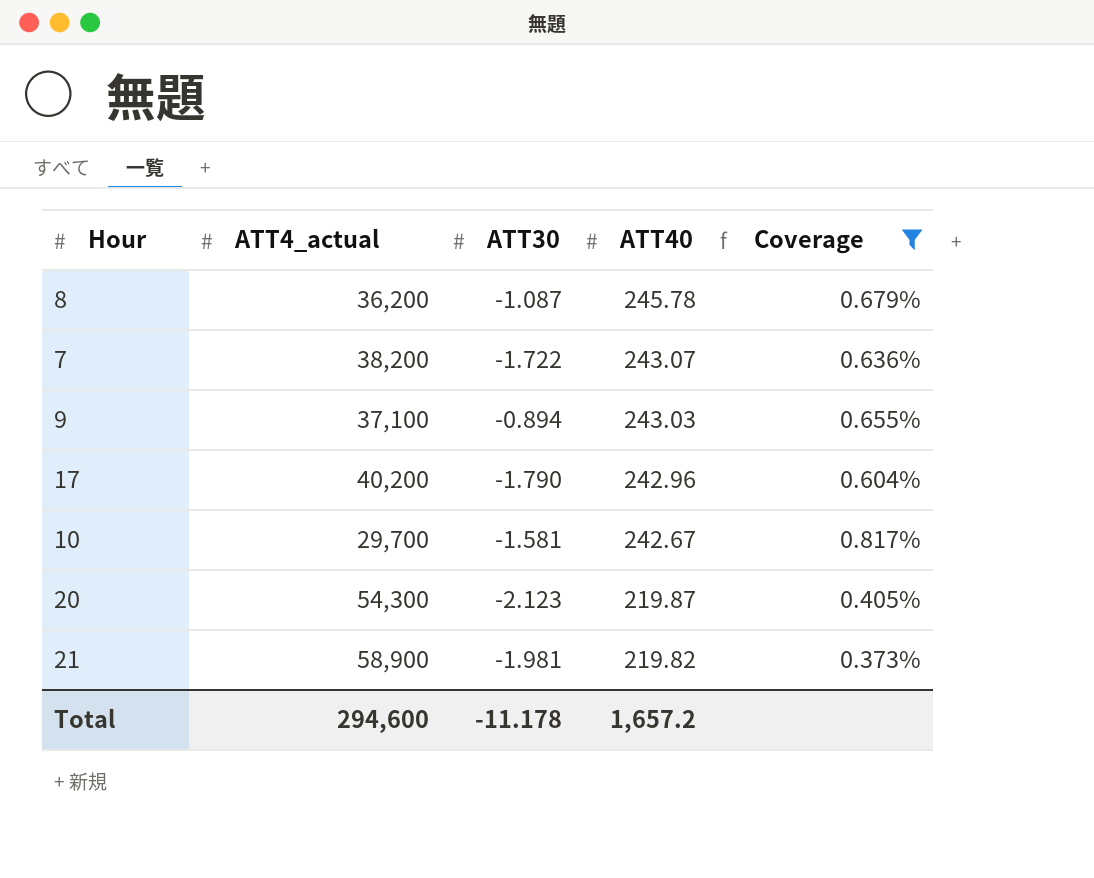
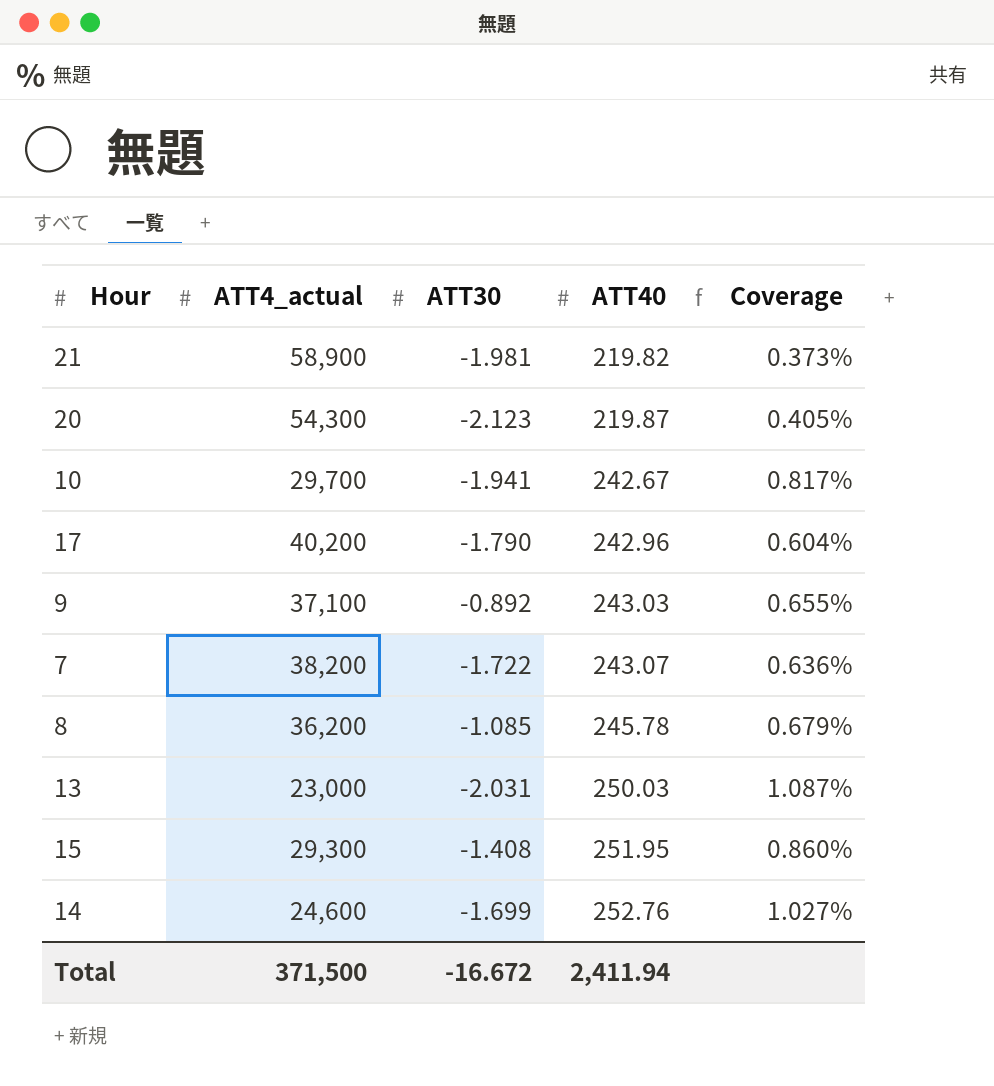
filter: Coverage <= 0.817% -> none
row order: ATT40 descending -> ATT40 ascending
10 | ATT30: -1.581 -> -1.941
9 | ATT30: -0.894 -> -0.892
8 | ATT30: -1.087 -> -1.085
Total | ATT4_actual: 294,600 -> 371,500
Total | ATT30: -11.178 -> -16.672
Total | ATT40: 1,657.2 -> 2,411.94

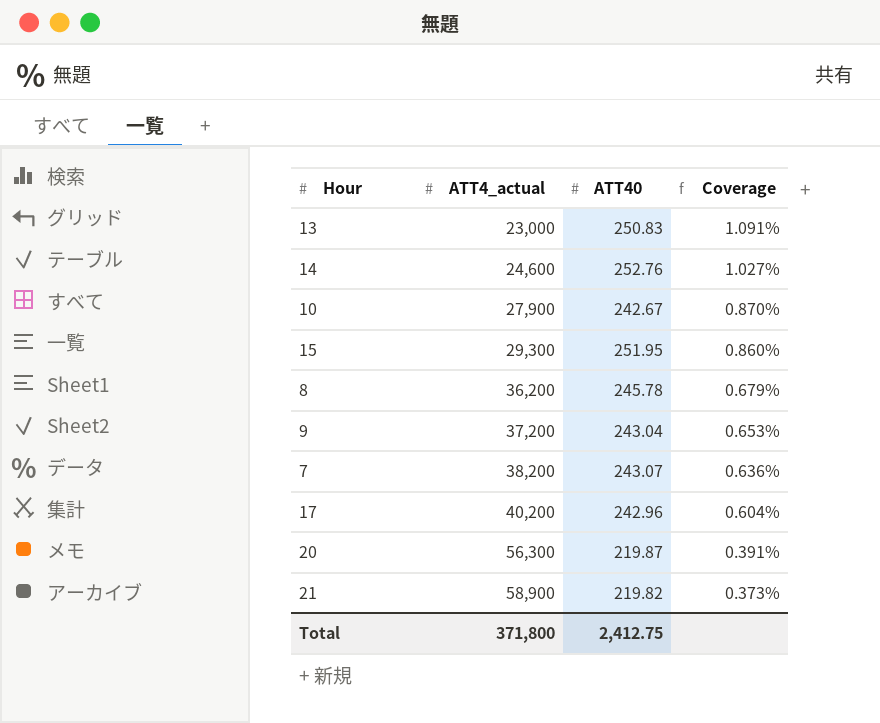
row order: ATT40 ascending -> ATT4_actual ascending
column ATT30 | position: 3 -> none
13 | ATT40: 250.03 -> 250.83
13 | Coverage: 1.087% -> 1.091%
10 | ATT4_actual: 29,700 -> 27,900
10 | Coverage: 0.817% -> 0.870%
9 | ATT4_actual: 37,100 -> 37,200
9 | ATT40: 243.03 -> 243.04
9 | Coverage: 0.655% -> 0.653%
20 | ATT4_actual: 54,300 -> 56,300
20 | Coverage: 0.405% -> 0.391%
Total | ATT4_actual: 371,500 -> 371,800
Total | ATT40: 2,411.94 -> 2,412.75

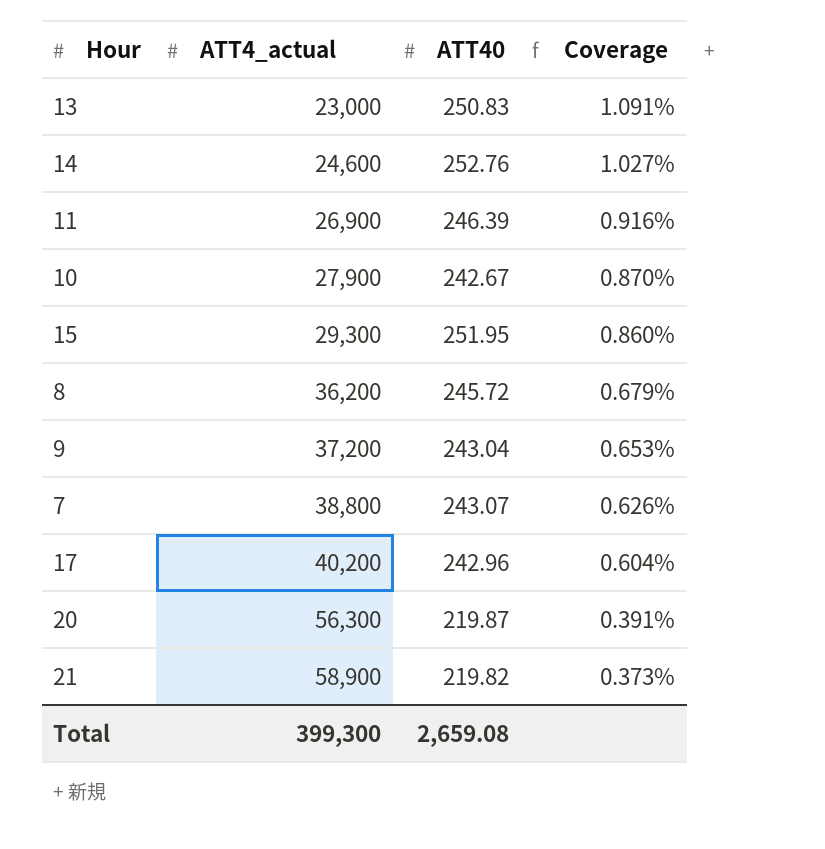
row 11: none -> 26,900 | 246.39 | 0.916%
8 | ATT40: 245.78 -> 245.72
7 | ATT4_actual: 38,200 -> 38,800
7 | Coverage: 0.636% -> 0.626%
Total | ATT4_actual: 371,800 -> 399,300
Total | ATT40: 2,412.75 -> 2,659.08

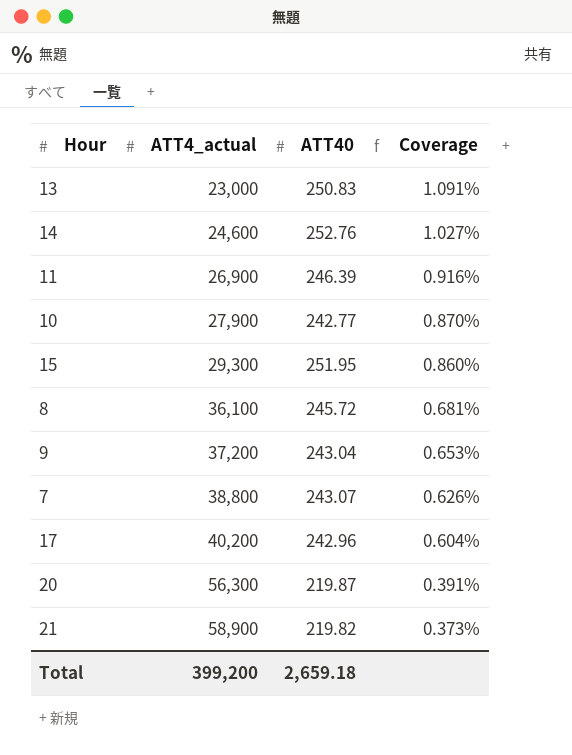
10 | ATT40: 242.67 -> 242.77
8 | ATT4_actual: 36,200 -> 36,100
8 | Coverage: 0.679% -> 0.681%
Total | ATT4_actual: 399,300 -> 399,200
Total | ATT40: 2,659.08 -> 2,659.18

